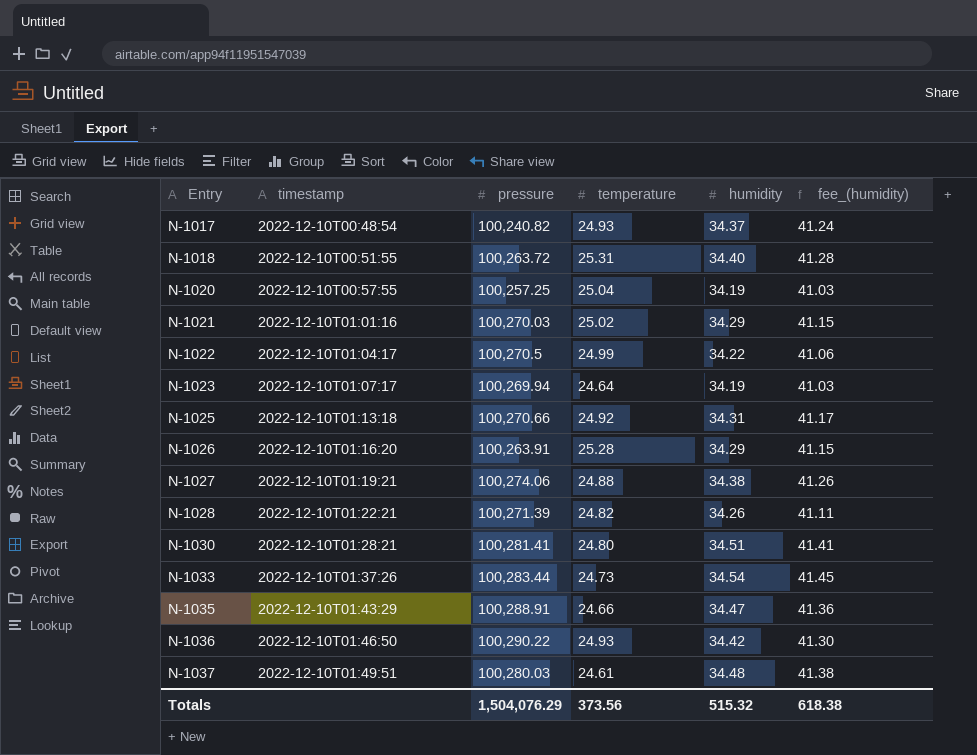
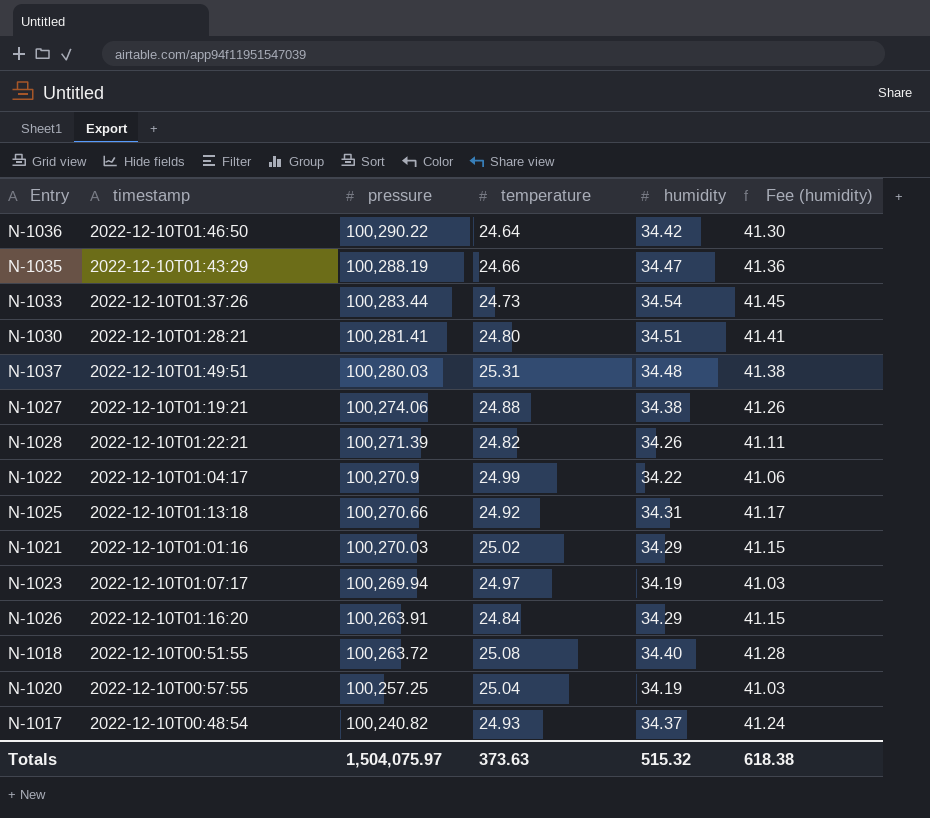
row order: Entry ascending -> pressure descending
column name: fee_(humidity) -> Fee (humidity)
N-1036 | temperature: 24.93 -> 24.64
N-1035 | pressure: 100,288.91 -> 100,288.19
N-1037 | temperature: 24.61 -> 25.31
N-1022 | pressure: 100,270.5 -> 100,270.9
N-1023 | temperature: 24.64 -> 24.97
N-1026 | temperature: 25.28 -> 24.84
N-1018 | temperature: 25.31 -> 25.08
Totals | pressure: 1,504,076.29 -> 1,504,075.97
Totals | temperature: 373.56 -> 373.63

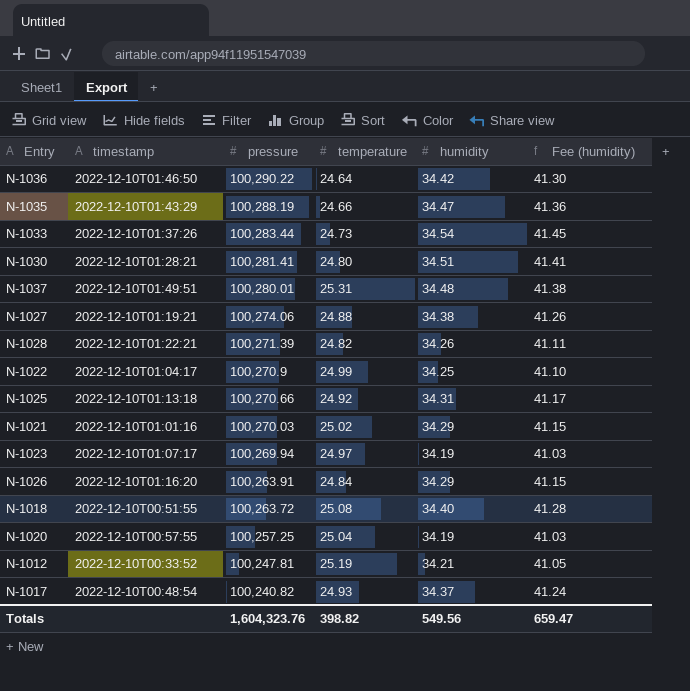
N-1037 | pressure: 100,280.03 -> 100,280.01
N-1022 | humidity: 34.22 -> 34.25
N-1022 | Fee (humidity): 41.06 -> 41.10
row N-1012: none -> 2022-12-10T00:33:52 | 100,247.81 | 25.19 | 34.21 | 41.05
Totals | pressure: 1,504,075.97 -> 1,604,323.76
Totals | temperature: 373.63 -> 398.82
Totals | humidity: 515.32 -> 549.56
Totals | Fee (humidity): 618.38 -> 659.47

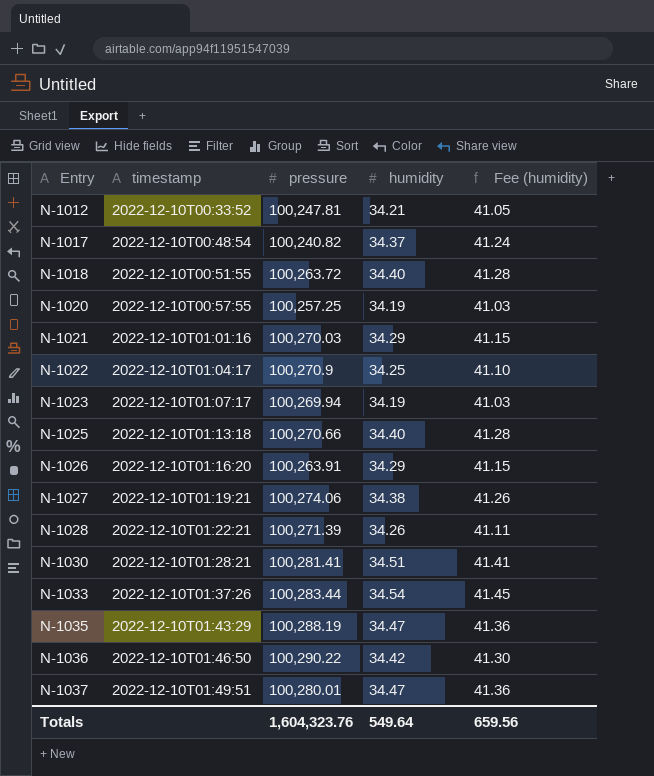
row order: pressure descending -> Entry ascending
column temperature | position: 4 -> none
N-1025 | humidity: 34.31 -> 34.40
N-1025 | Fee (humidity): 41.17 -> 41.28
N-1037 | humidity: 34.48 -> 34.47
N-1037 | Fee (humidity): 41.38 -> 41.36
Totals | humidity: 549.56 -> 549.64
Totals | Fee (humidity): 659.47 -> 659.56

